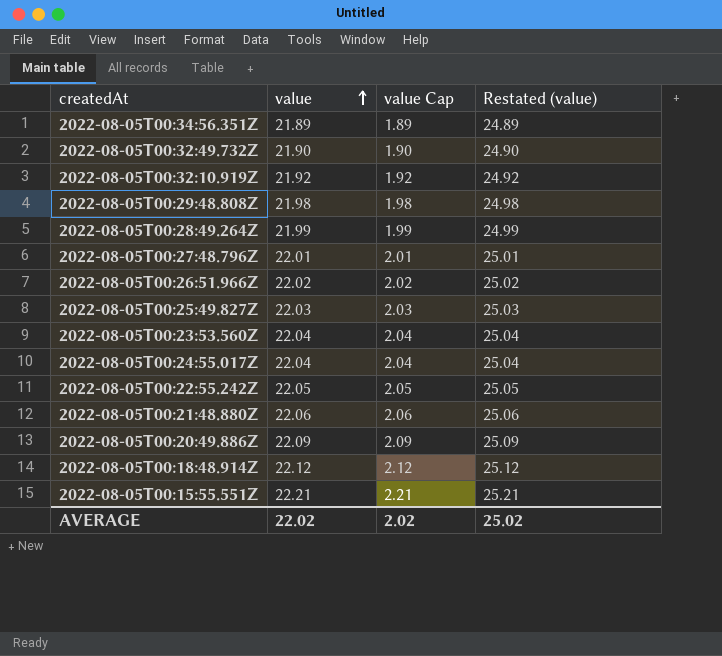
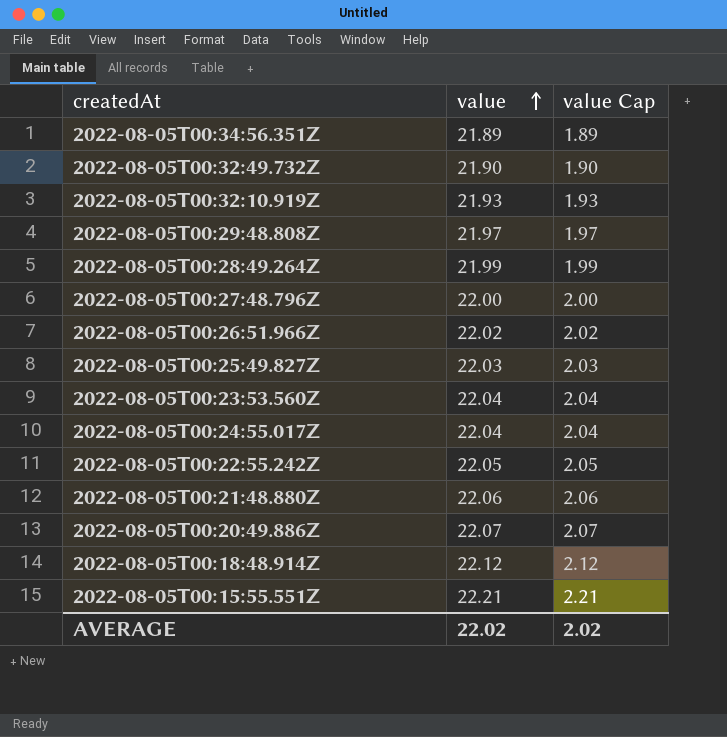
column Restated (value) | formula: [value] + 3 -> none
2022-08-05T00:32:10.919Z | value: 21.92 -> 21.93
2022-08-05T00:32:10.919Z | value Cap: 1.92 -> 1.93
2022-08-05T00:29:48.808Z | value: 21.98 -> 21.97
2022-08-05T00:29:48.808Z | value Cap: 1.98 -> 1.97
2022-08-05T00:27:48.796Z | value: 22.01 -> 22.00
2022-08-05T00:27:48.796Z | value Cap: 2.01 -> 2.00
2022-08-05T00:20:49.886Z | value: 22.09 -> 22.07
2022-08-05T00:20:49.886Z | value Cap: 2.09 -> 2.07

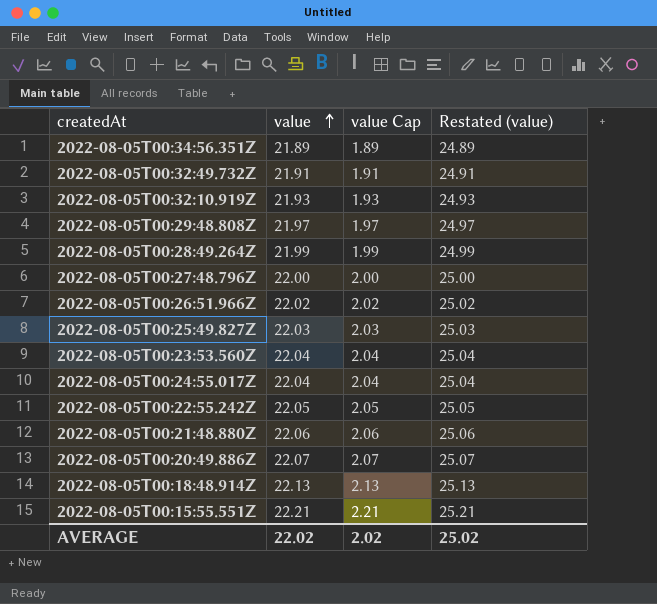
column Restated (value) | formula: none -> [value] + 3
2022-08-05T00:32:49.732Z | value: 21.90 -> 21.91
2022-08-05T00:32:49.732Z | value Cap: 1.90 -> 1.91
2022-08-05T00:18:48.914Z | value: 22.12 -> 22.13
2022-08-05T00:18:48.914Z | value Cap: 2.12 -> 2.13

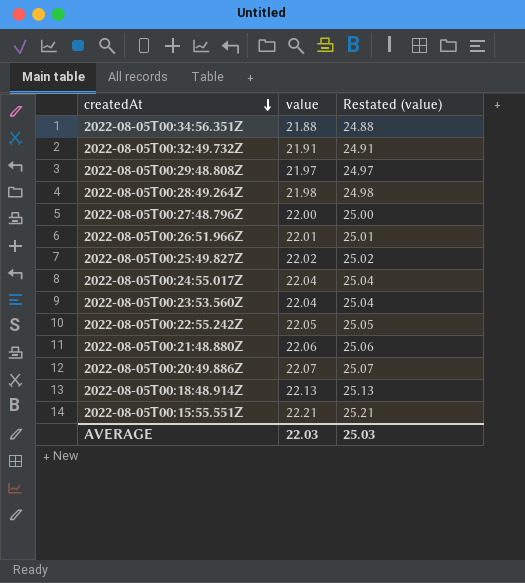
row order: value ascending -> createdAt descending
column value Cap | formula: [value] - 20 -> none
row 2022-08-05T00:32:10.919Z: 21.93 | 1.93 | 24.93 -> none
2022-08-05T00:34:56.351Z | value: 21.89 -> 21.88
2022-08-05T00:34:56.351Z | Restated (value): 24.89 -> 24.88
2022-08-05T00:28:49.264Z | value: 21.99 -> 21.98
2022-08-05T00:28:49.264Z | Restated (value): 24.99 -> 24.98
2022-08-05T00:26:51.966Z | value: 22.02 -> 22.01
2022-08-05T00:26:51.966Z | Restated (value): 25.02 -> 25.01
2022-08-05T00:25:49.827Z | value: 22.03 -> 22.02
2022-08-05T00:25:49.827Z | Restated (value): 25.03 -> 25.02
AVERAGE | value: 22.02 -> 22.03
AVERAGE | Restated (value): 25.02 -> 25.03

